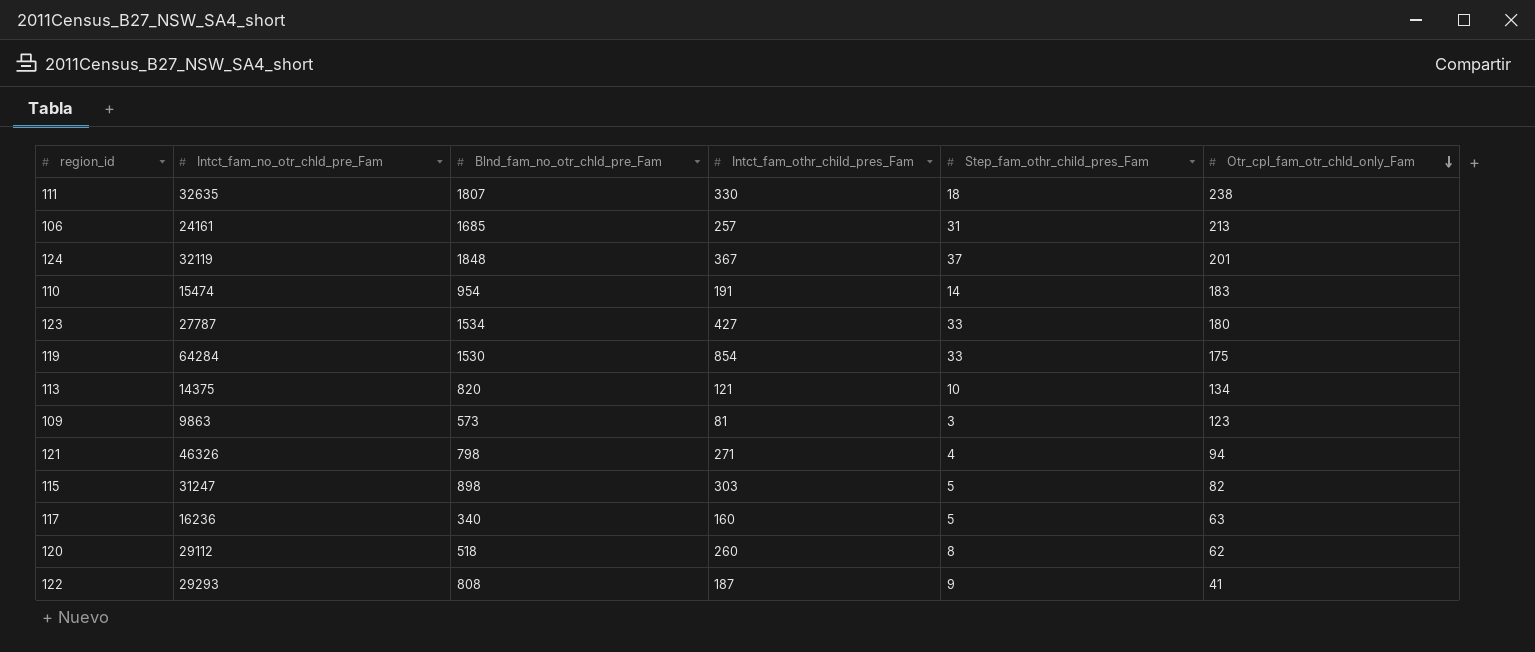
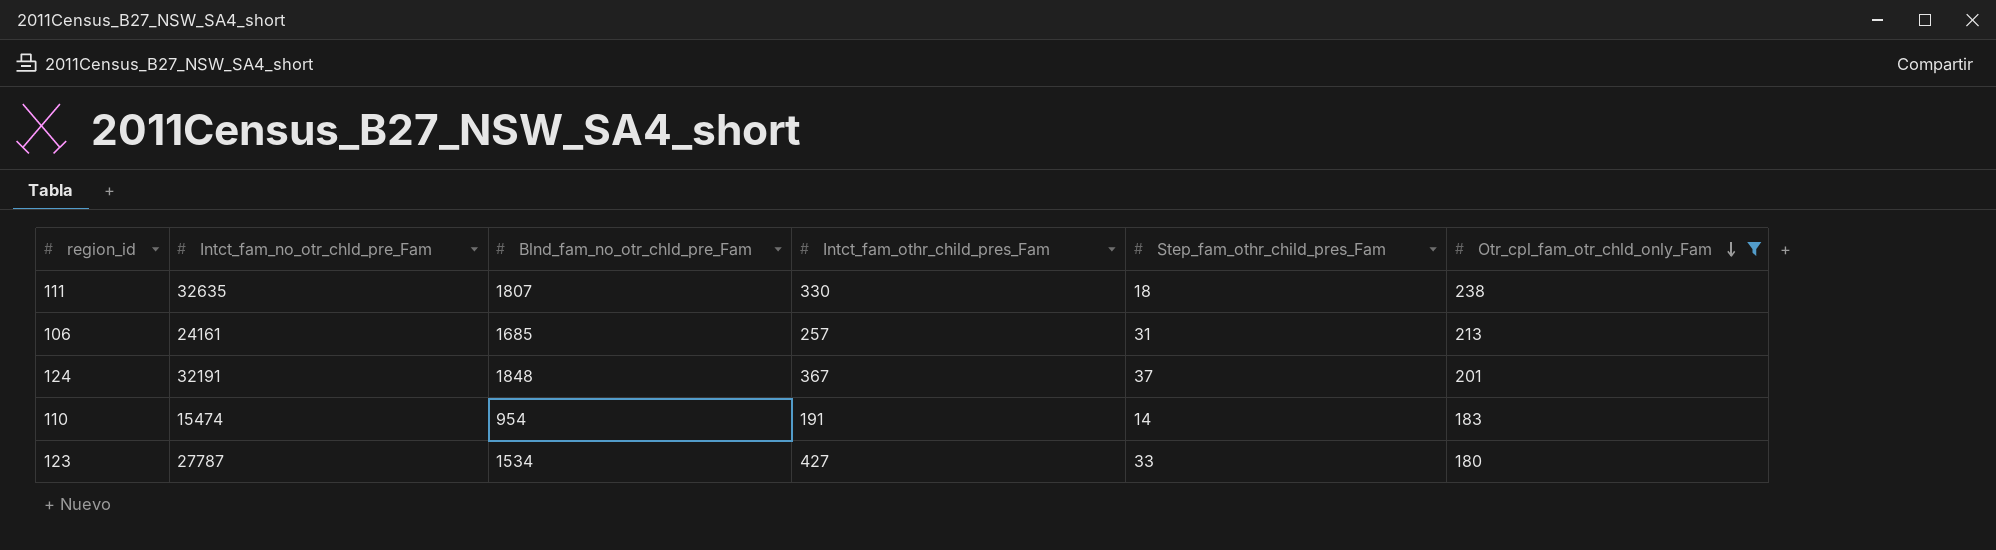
filter: none -> Otr_cpl_fam_otr_chld_only_Fam >= 180
124 | Intct_fam_no_otr_chld_pre_Fam: 32119 -> 32191

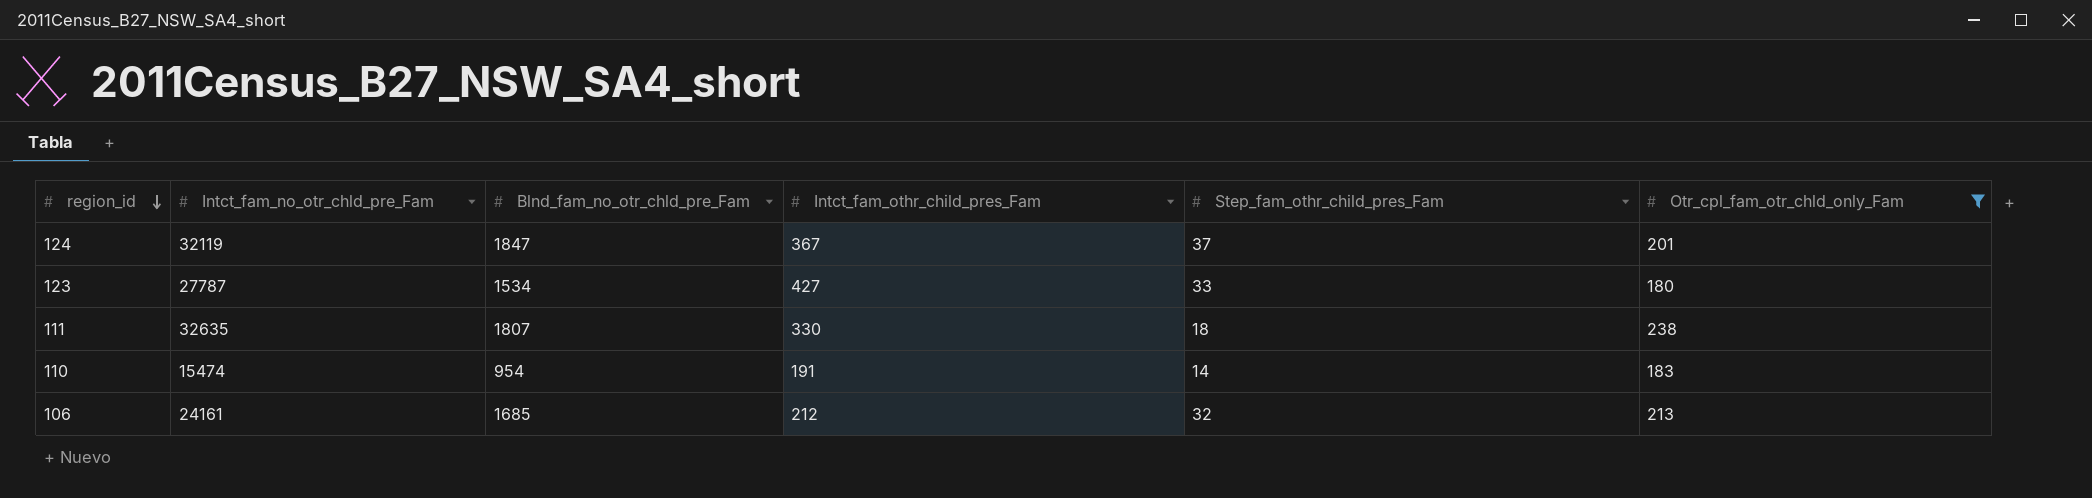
row order: Otr_cpl_fam_otr_chld_only_Fam descending -> region_id descending
124 | Intct_fam_no_otr_chld_pre_Fam: 32191 -> 32119
124 | Blnd_fam_no_otr_chld_pre_Fam: 1848 -> 1847
106 | Intct_fam_othr_child_pres_Fam: 257 -> 212
106 | Step_fam_othr_child_pres_Fam: 31 -> 32

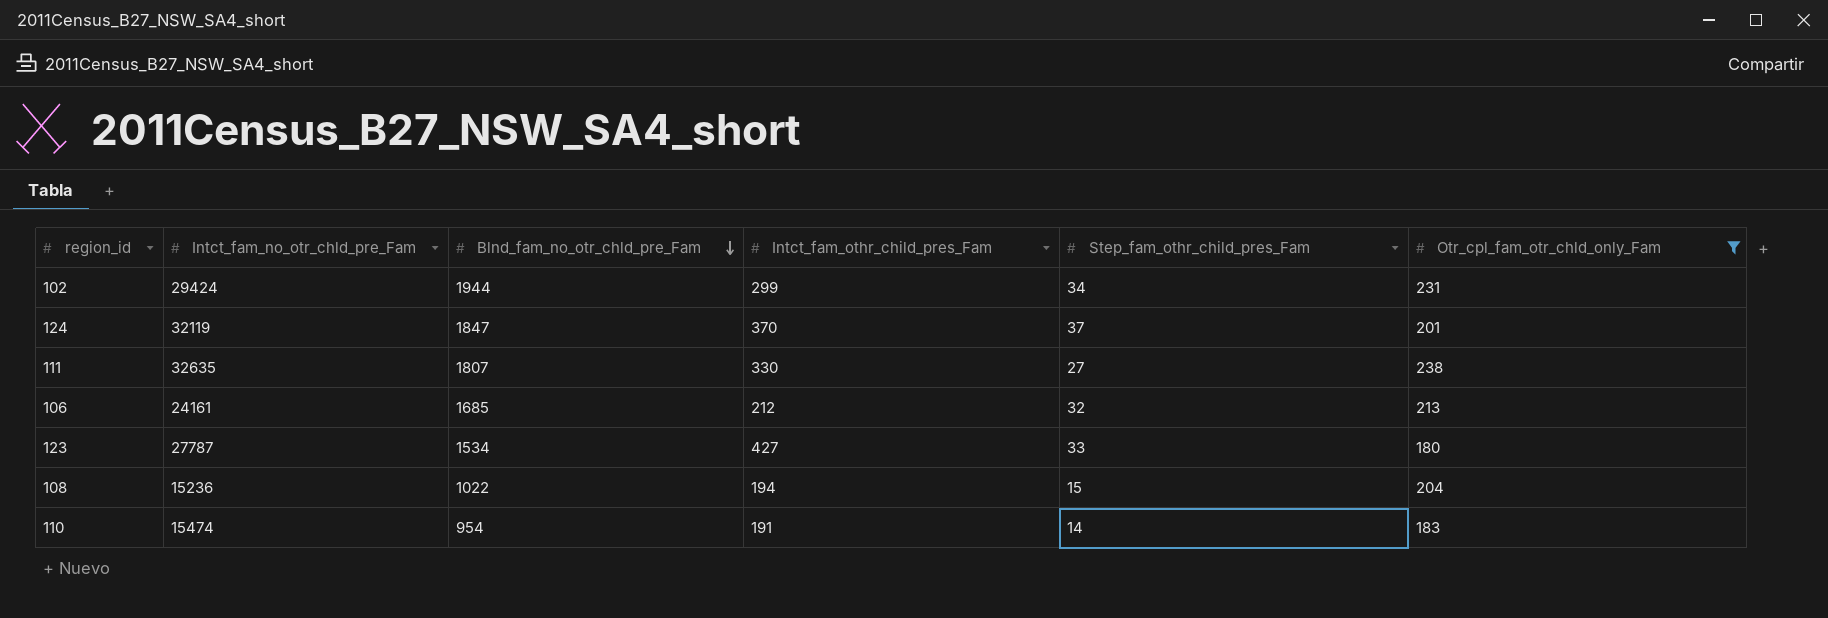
row order: region_id descending -> Blnd_fam_no_otr_chld_pre_Fam descending
row 102: none -> 29424 | 1944 | 299 | 34 | 231
124 | Intct_fam_othr_child_pres_Fam: 367 -> 370
111 | Step_fam_othr_child_pres_Fam: 18 -> 27
row 108: none -> 15236 | 1022 | 194 | 15 | 204

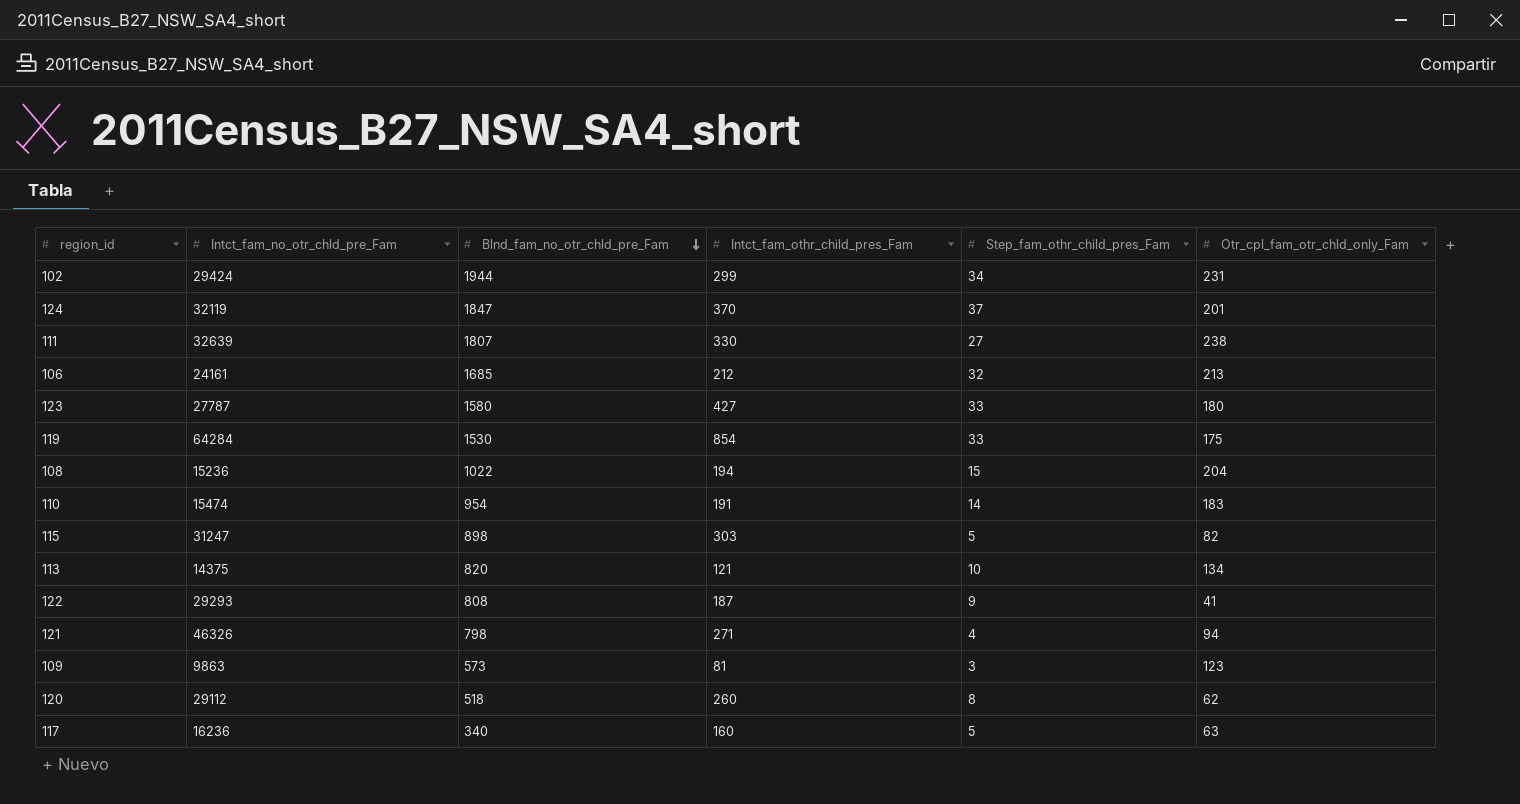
filter: Otr_cpl_fam_otr_chld_only_Fam >= 180 -> none
111 | Intct_fam_no_otr_chld_pre_Fam: 32635 -> 32639
123 | Blnd_fam_no_otr_chld_pre_Fam: 1534 -> 1580

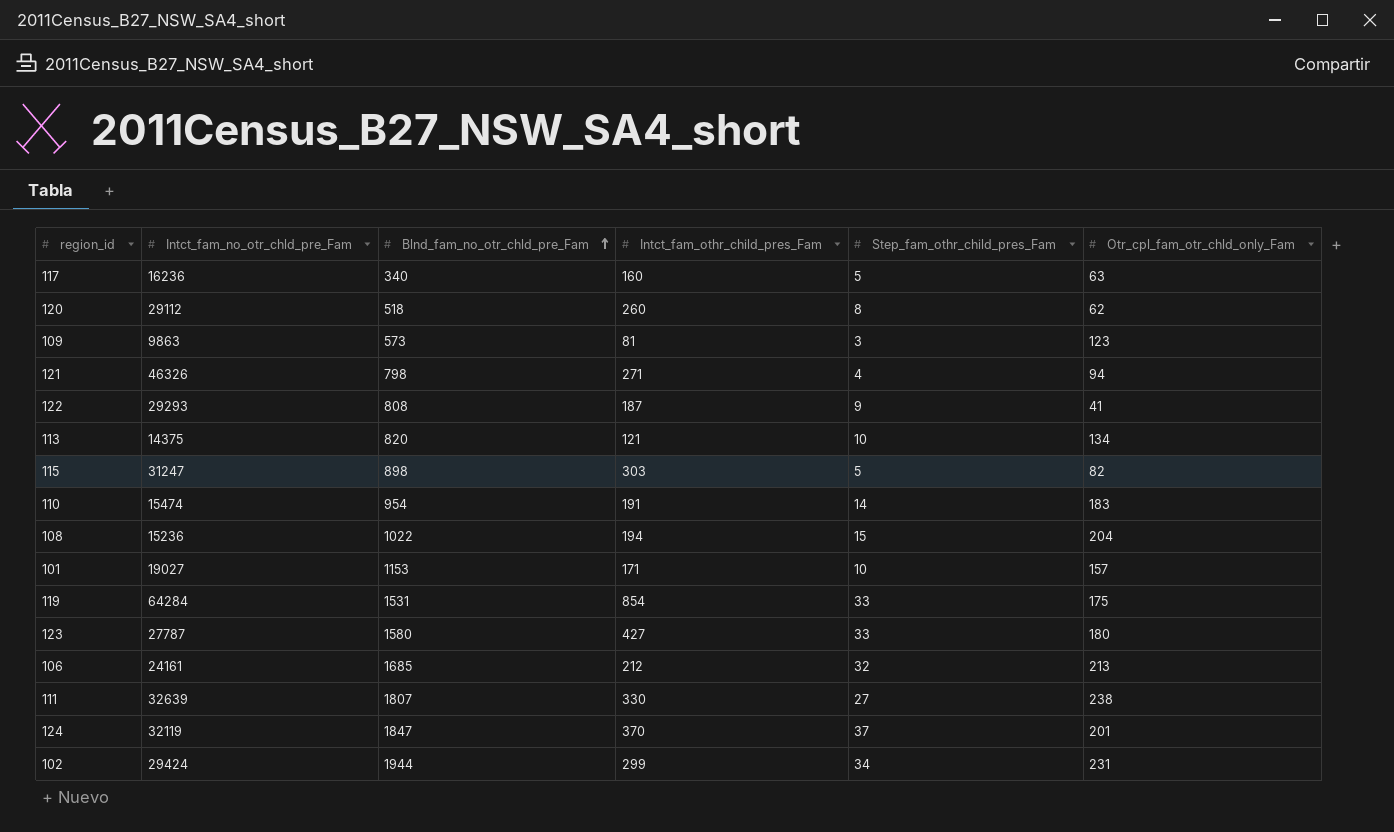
row order: Blnd_fam_no_otr_chld_pre_Fam descending -> Blnd_fam_no_otr_chld_pre_Fam ascending
row 101: none -> 19027 | 1153 | 171 | 10 | 157
119 | Blnd_fam_no_otr_chld_pre_Fam: 1530 -> 1531

